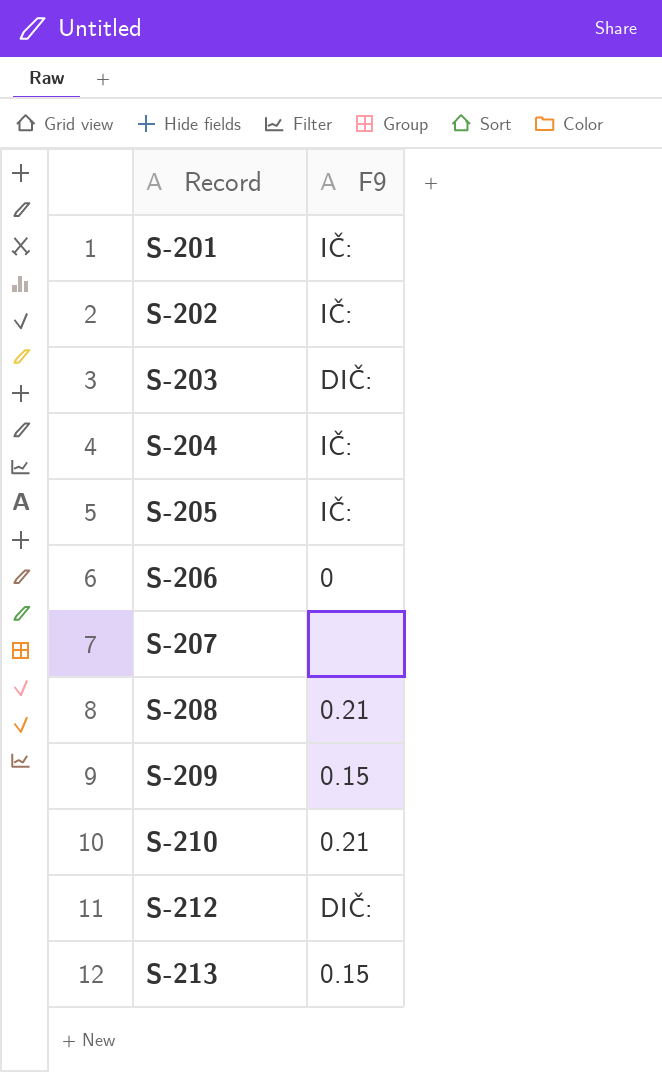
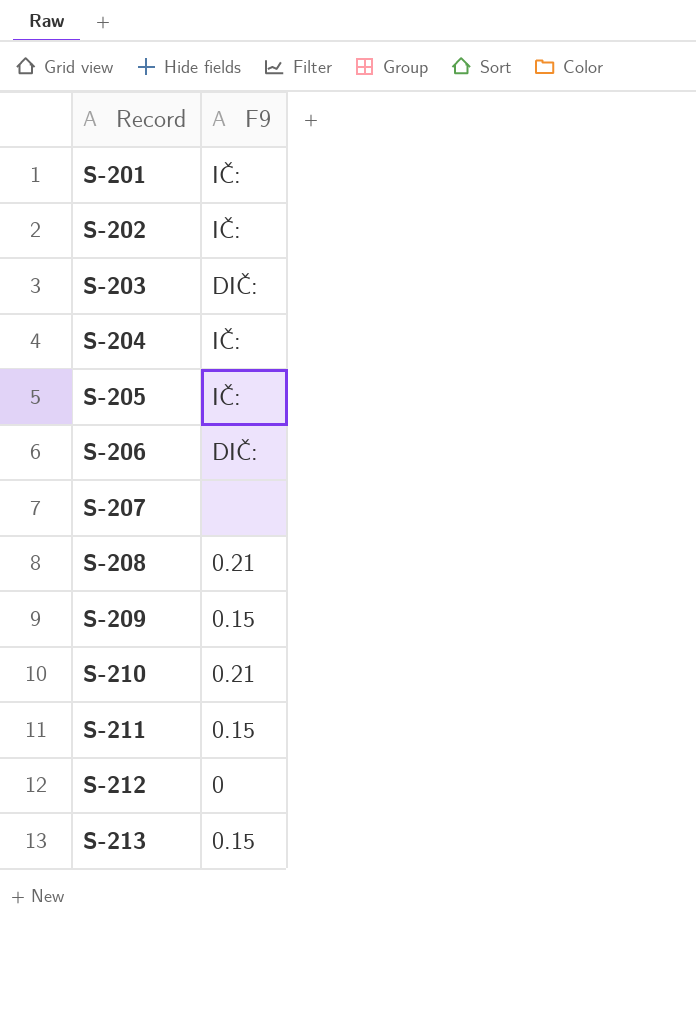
S-206 | F9: 0 -> DIČ:
row S-211: none -> 0.15
S-212 | F9: DIČ: -> 0

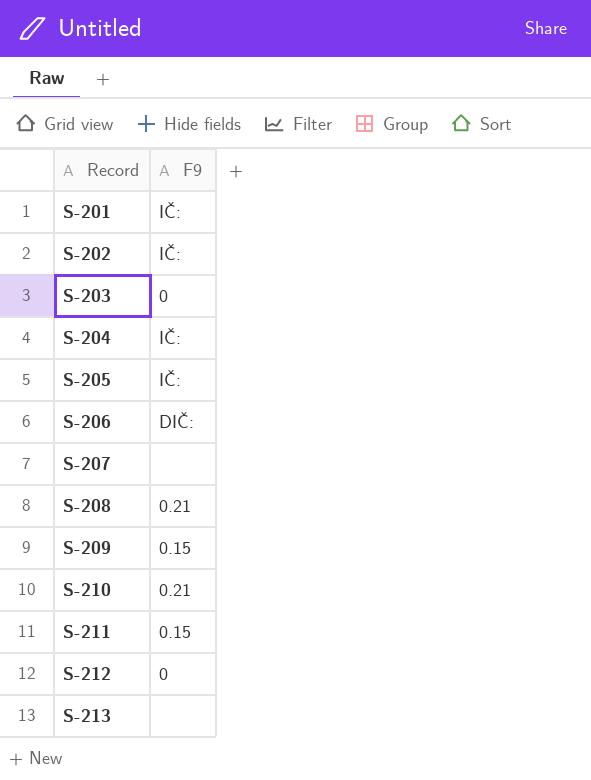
S-203 | F9: DIČ: -> 0
S-213 | F9: 0.15 -> none

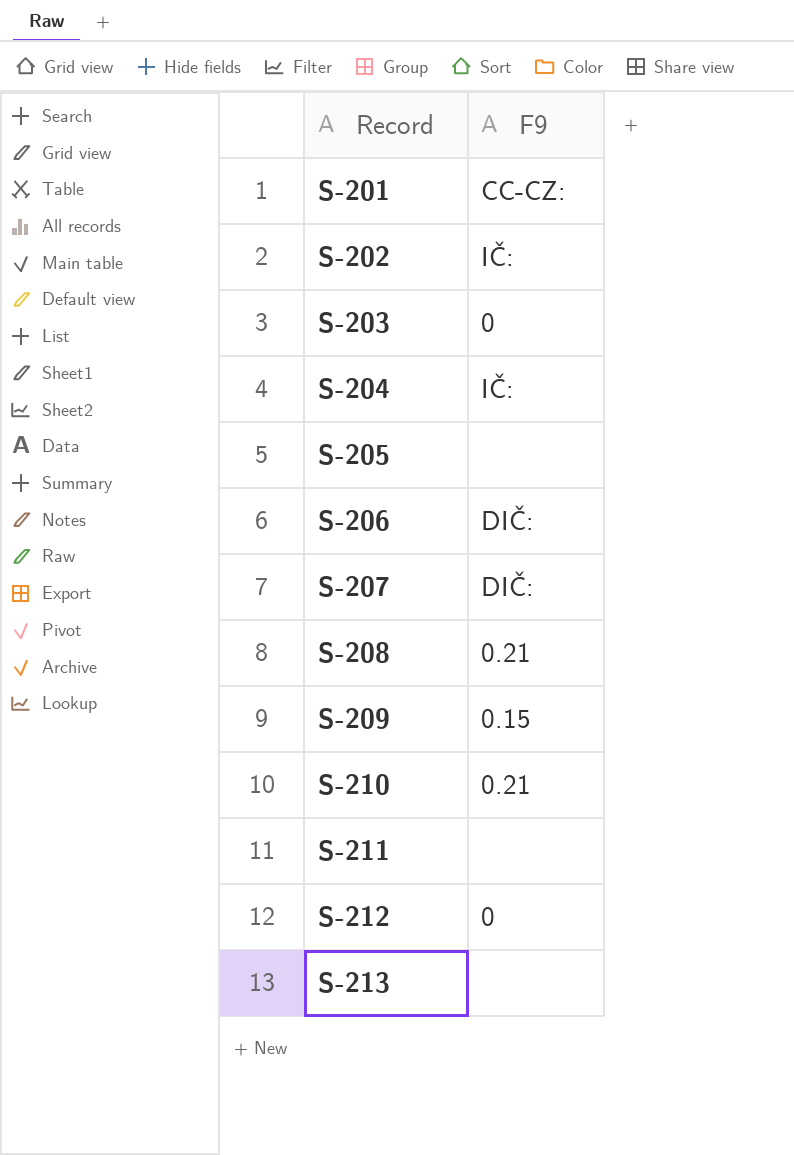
S-201 | F9: IČ: -> CC-CZ:
S-205 | F9: IČ: -> none
S-207 | F9: none -> DIČ:
S-211 | F9: 0.15 -> none

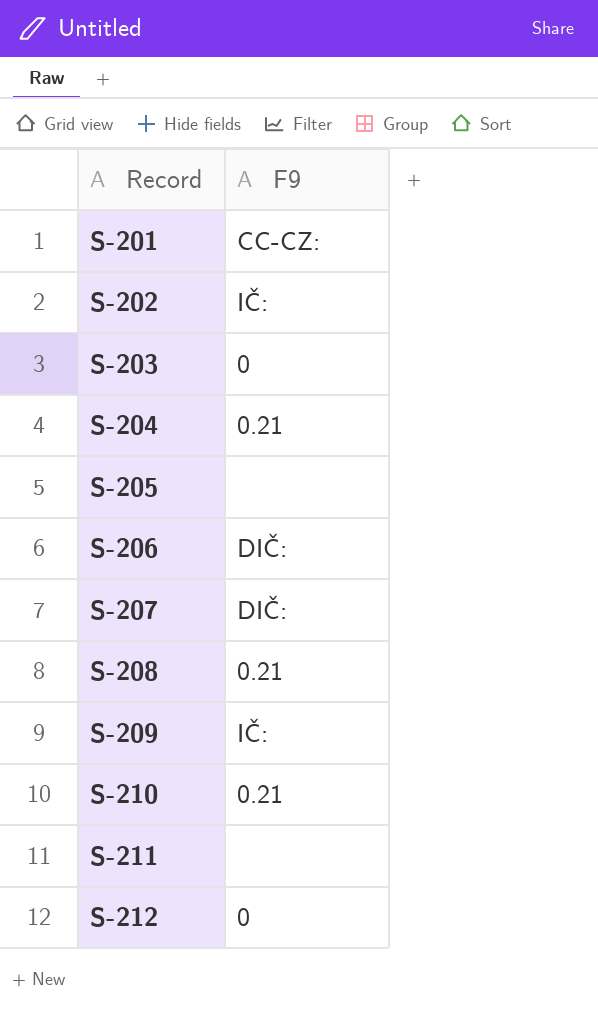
row S-213: none -> none
S-204 | F9: IČ: -> 0.21
S-209 | F9: 0.15 -> IČ:

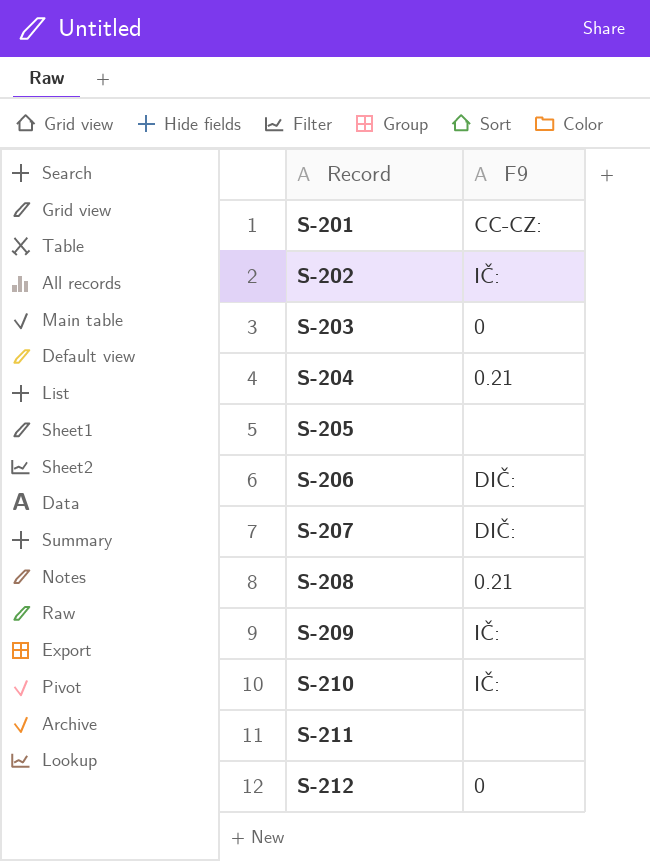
S-210 | F9: 0.21 -> IČ:

